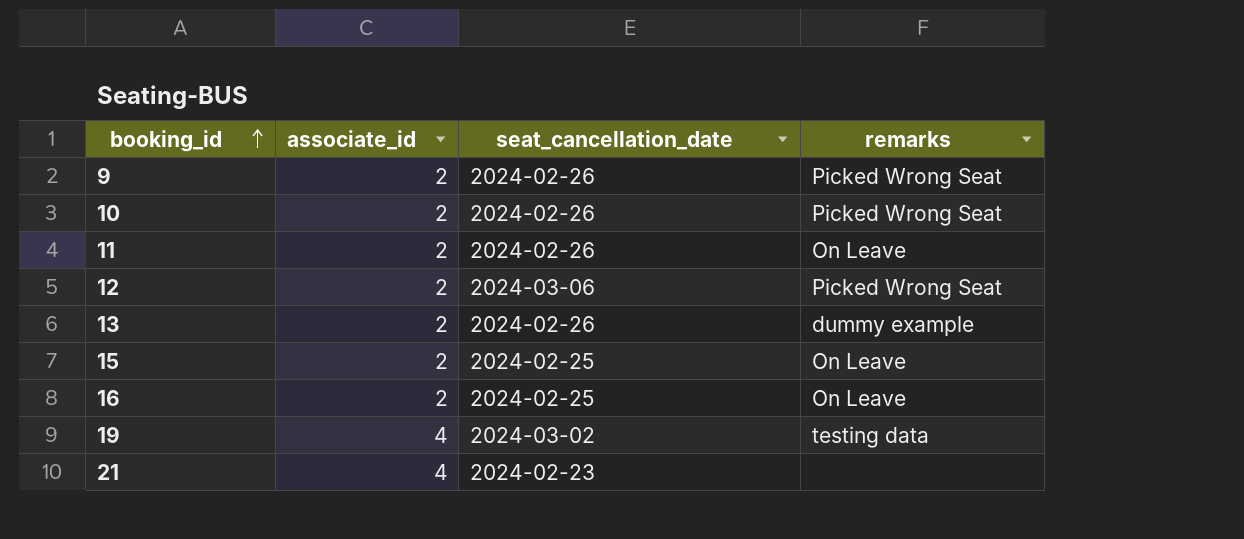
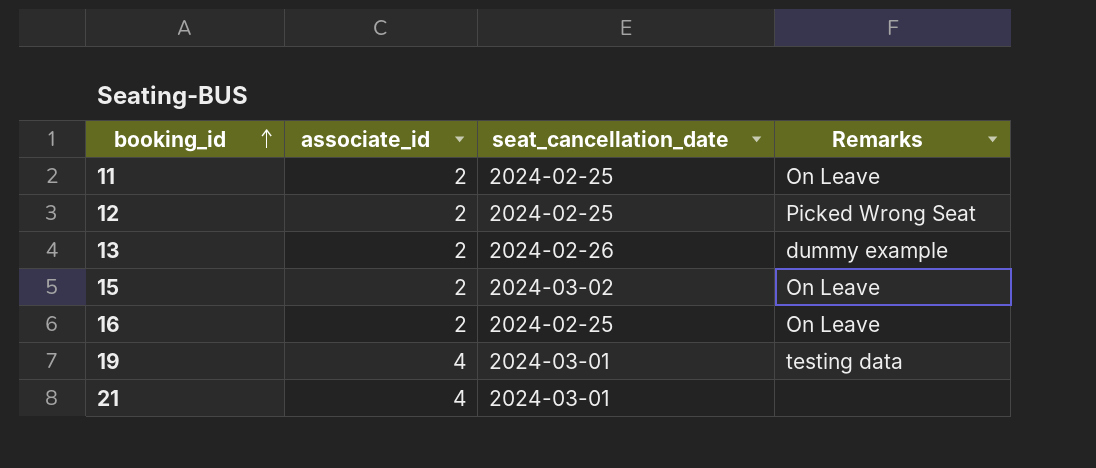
column name: remarks -> Remarks
row 9: 2 | 2024-02-26 | Picked Wrong Seat -> none
row 10: 2 | 2024-02-26 | Picked Wrong Seat -> none
11 | seat_cancellation_date: 2024-02-26 -> 2024-02-25
12 | seat_cancellation_date: 2024-03-06 -> 2024-02-25
15 | seat_cancellation_date: 2024-02-25 -> 2024-03-02
19 | seat_cancellation_date: 2024-03-02 -> 2024-03-01
21 | seat_cancellation_date: 2024-02-23 -> 2024-03-01

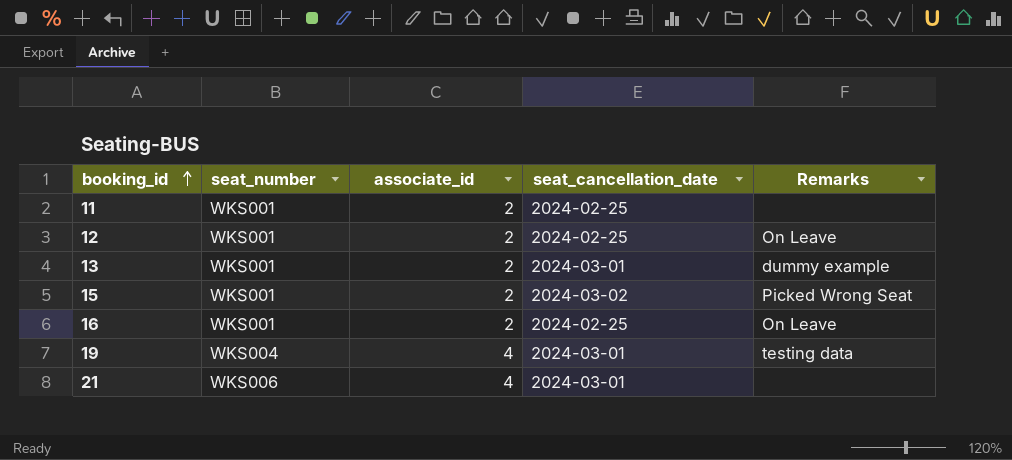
column seat_number | position: none -> 2
11 | Remarks: On Leave -> none
12 | Remarks: Picked Wrong Seat -> On Leave
13 | seat_cancellation_date: 2024-02-26 -> 2024-03-01
15 | Remarks: On Leave -> Picked Wrong Seat

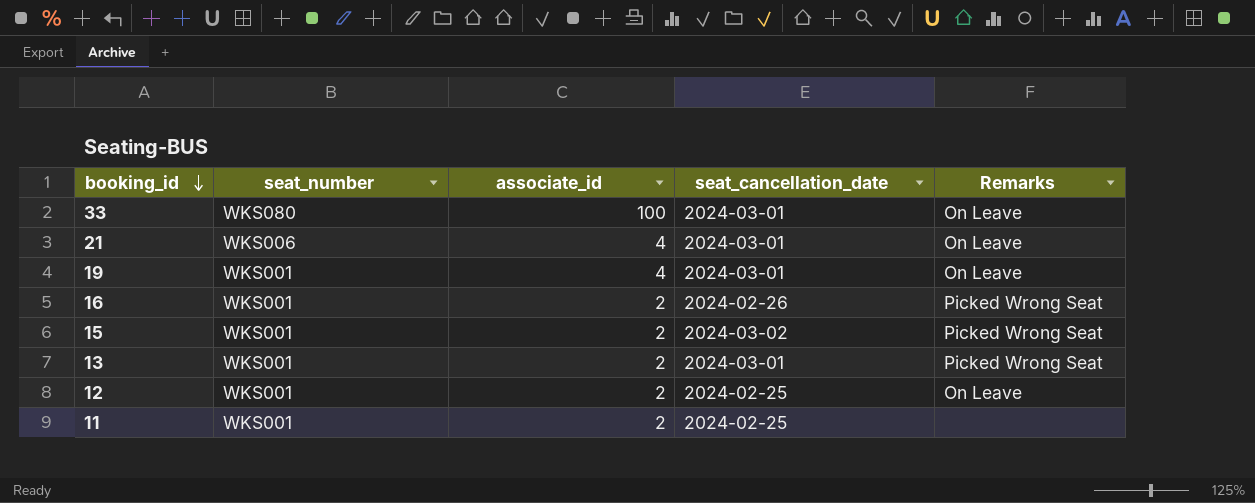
row order: booking_id ascending -> booking_id descending
row 33: none -> WKS080 | 100 | 2024-03-01 | On Leave
21 | Remarks: none -> On Leave
19 | seat_number: WKS004 -> WKS001
19 | Remarks: testing data -> On Leave
16 | seat_cancellation_date: 2024-02-25 -> 2024-02-26
16 | Remarks: On Leave -> Picked Wrong Seat
13 | Remarks: dummy example -> Picked Wrong Seat

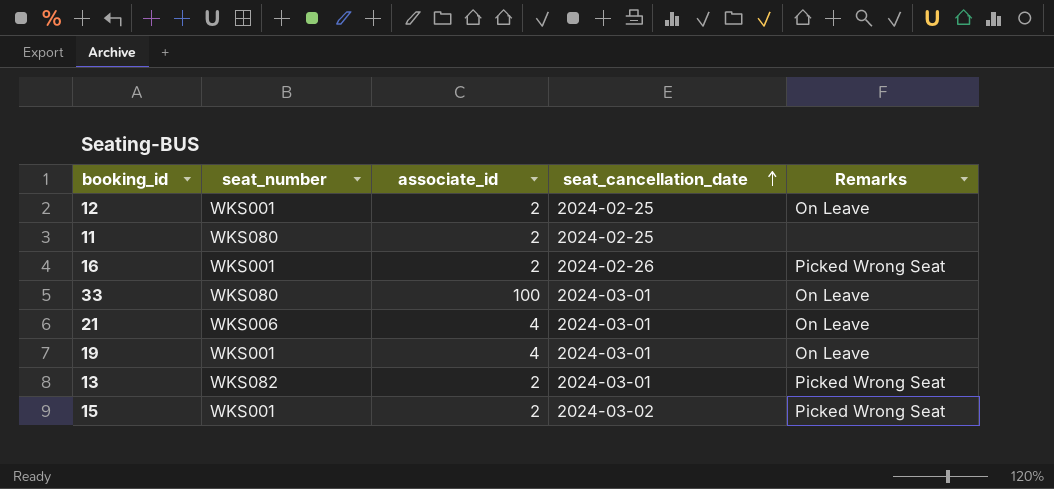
row order: booking_id descending -> seat_cancellation_date ascending
11 | seat_number: WKS001 -> WKS080
13 | seat_number: WKS001 -> WKS082

